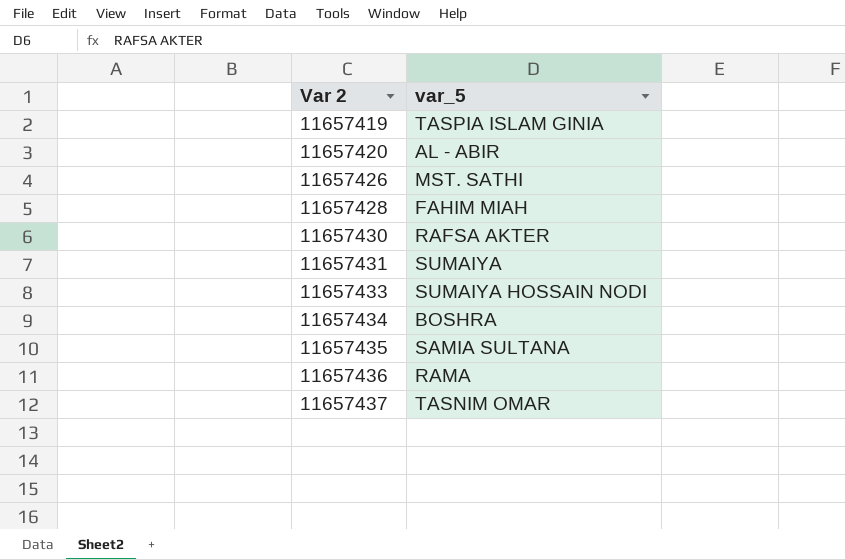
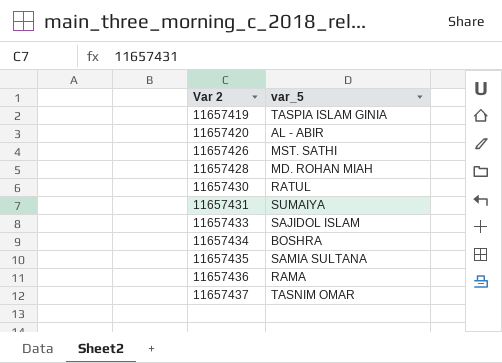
11657428 | var_5: FAHIM MIAH -> MD. ROHAN MIAH
11657430 | var_5: RAFSA AKTER -> RATUL
11657433 | var_5: SUMAIYA HOSSAIN NODI -> SAJIDOL ISLAM

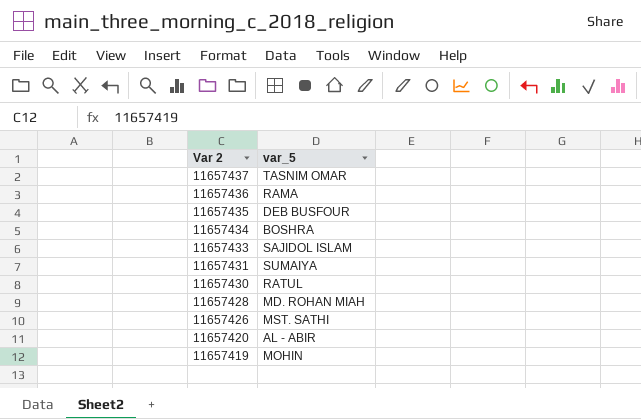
row order: Var 2 ascending -> Var 2 descending
11657435 | var_5: SAMIA SULTANA -> DEB BUSFOUR
11657419 | var_5: TASPIA ISLAM GINIA -> MOHIN

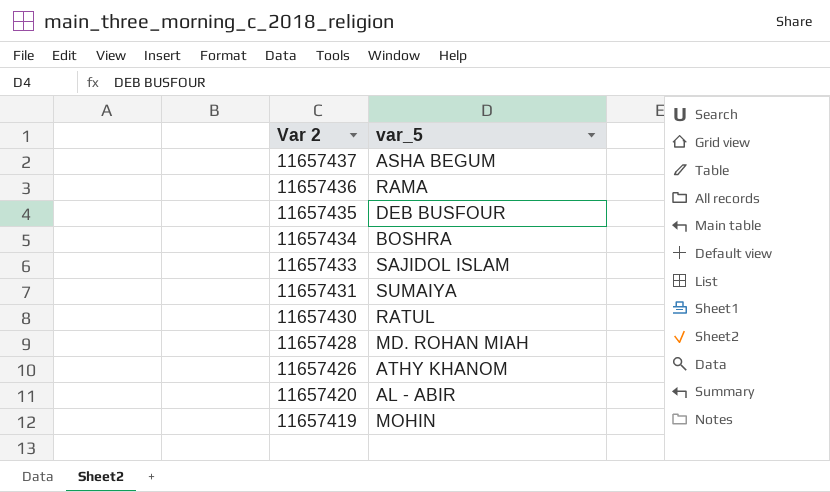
11657437 | var_5: TASNIM OMAR -> ASHA BEGUM
11657426 | var_5: MST. SATHI -> ATHY KHANOM

